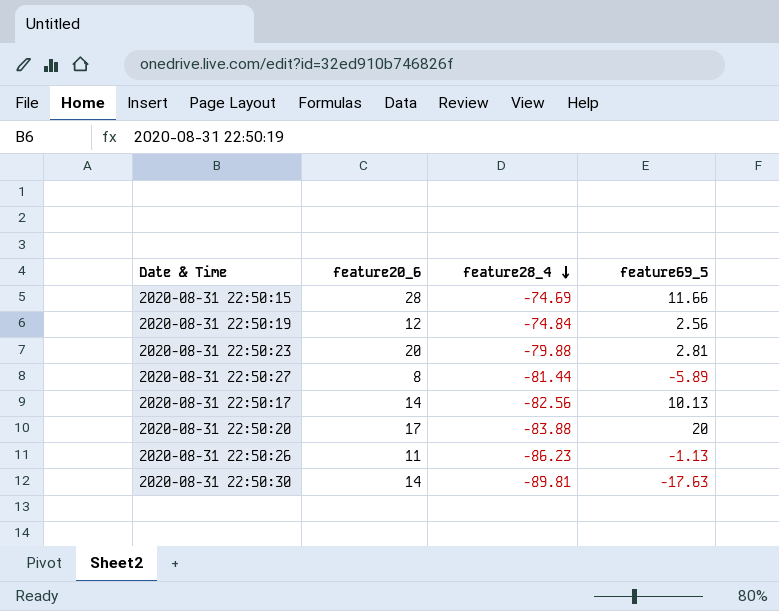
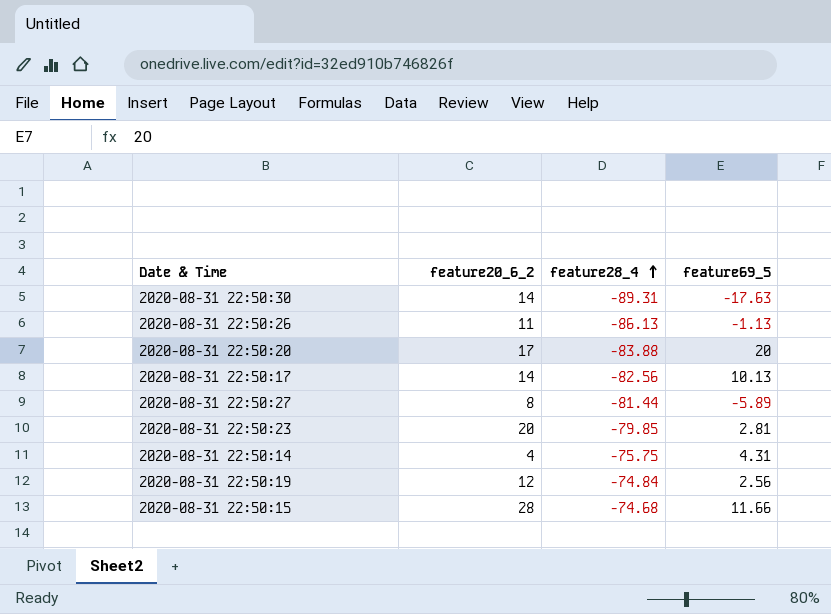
row order: feature28_4 descending -> feature28_4 ascending
column name: feature20_6 -> feature20_6_2
2020-08-31 22:50:30 | feature28_4: -89.81 -> -89.31
2020-08-31 22:50:26 | feature28_4: -86.23 -> -86.13
2020-08-31 22:50:23 | feature28_4: -79.88 -> -79.85
row 2020-08-31 22:50:14: none -> 4 | -75.75 | 4.31
2020-08-31 22:50:15 | feature28_4: -74.69 -> -74.68

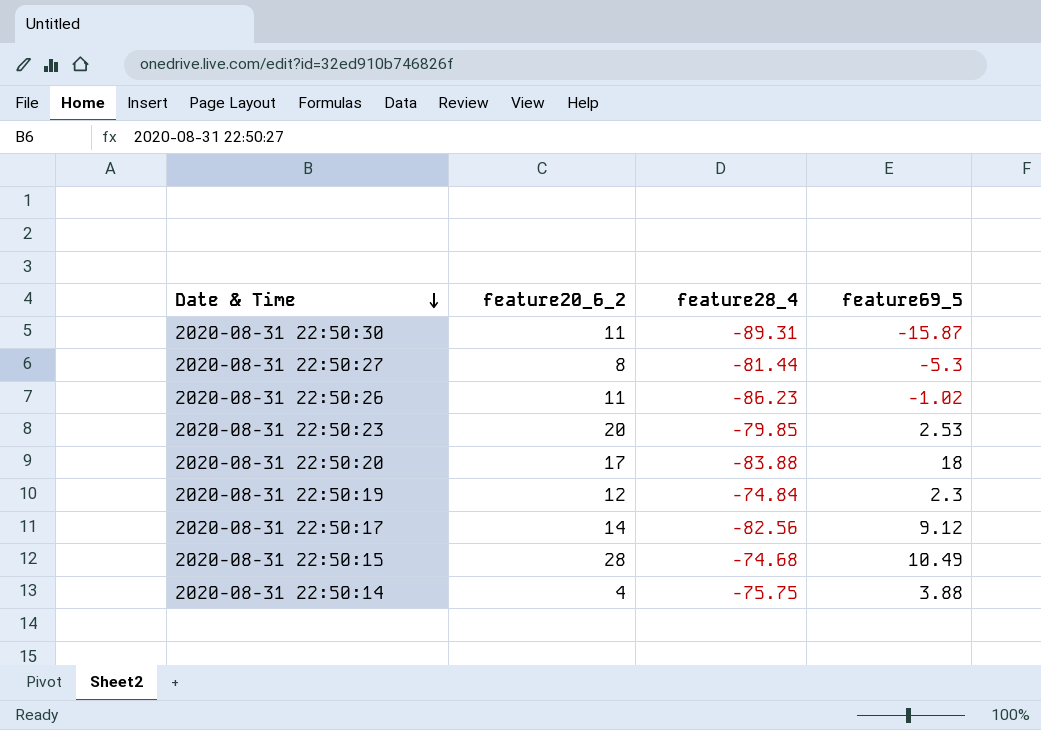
row order: feature28_4 ascending -> Date & Time descending
2020-08-31 22:50:30 | feature20_6_2: 14 -> 11
2020-08-31 22:50:30 | feature69_5: -17.63 -> -15.87
2020-08-31 22:50:27 | feature69_5: -5.89 -> -5.3
2020-08-31 22:50:26 | feature28_4: -86.13 -> -86.23
2020-08-31 22:50:26 | feature69_5: -1.13 -> -1.02
2020-08-31 22:50:23 | feature69_5: 2.81 -> 2.53
2020-08-31 22:50:20 | feature69_5: 20 -> 18
2020-08-31 22:50:19 | feature69_5: 2.56 -> 2.3
2020-08-31 22:50:17 | feature69_5: 10.13 -> 9.12
2020-08-31 22:50:15 | feature69_5: 11.66 -> 10.49
2020-08-31 22:50:14 | feature69_5: 4.31 -> 3.88

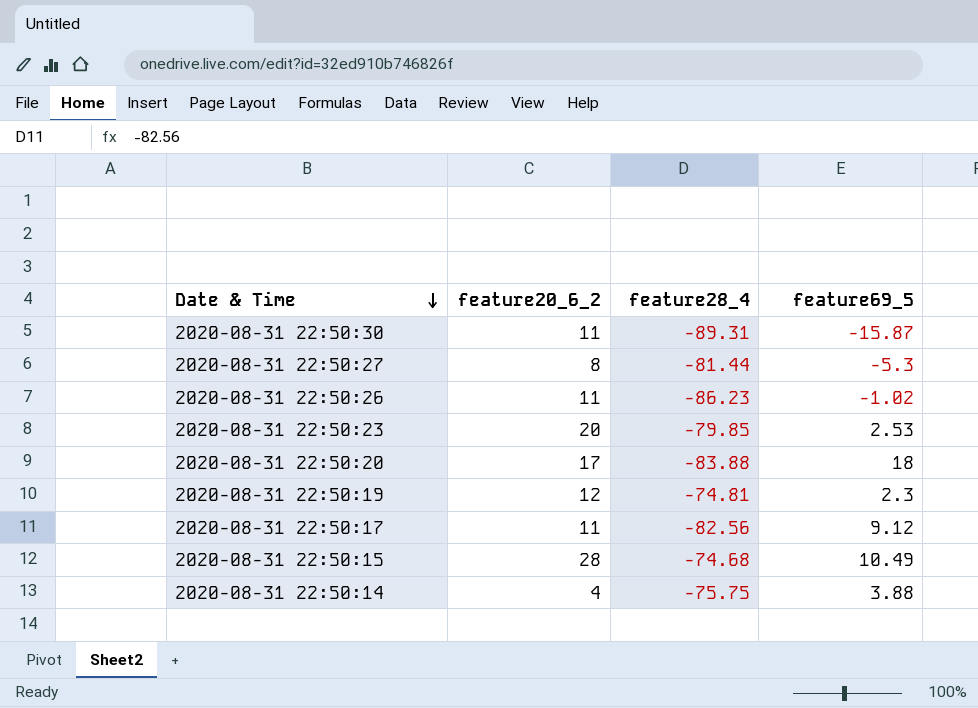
2020-08-31 22:50:19 | feature28_4: -74.84 -> -74.81
2020-08-31 22:50:17 | feature20_6_2: 14 -> 11

